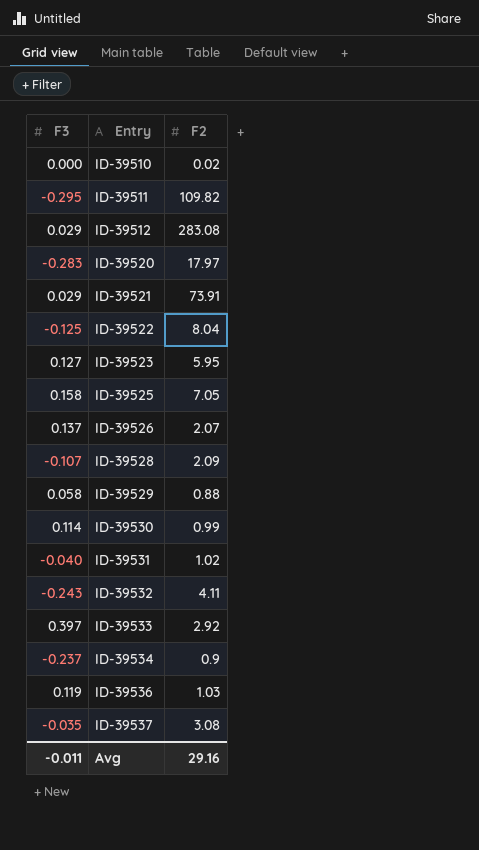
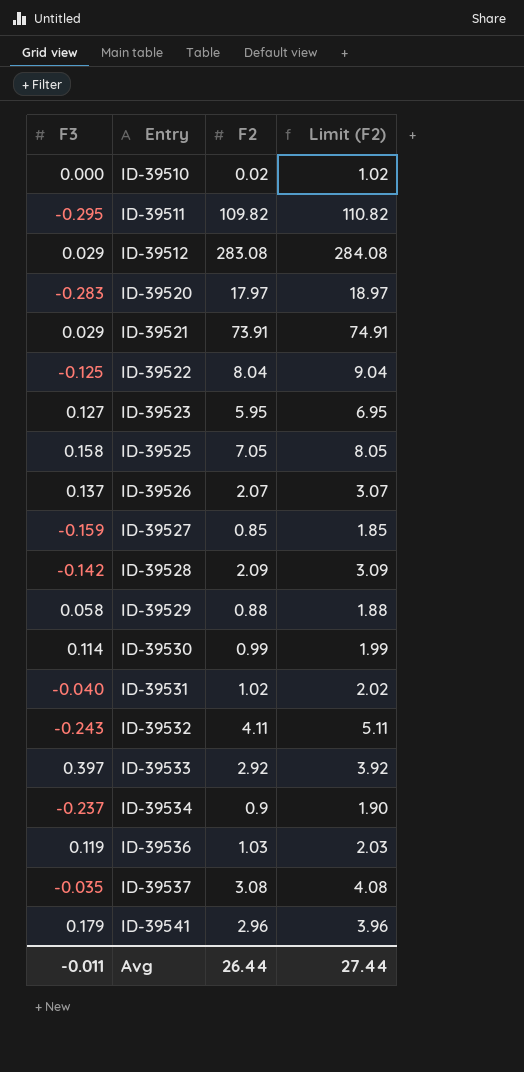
column Limit (F2) | formula: none -> [F2] + 1
row ID-39527: none -> -0.159 | 0.85 | 1.85
ID-39528 | F3: -0.107 -> -0.142
row ID-39541: none -> 0.179 | 2.96 | 3.96
Avg | F2: 29.16 -> 26.44

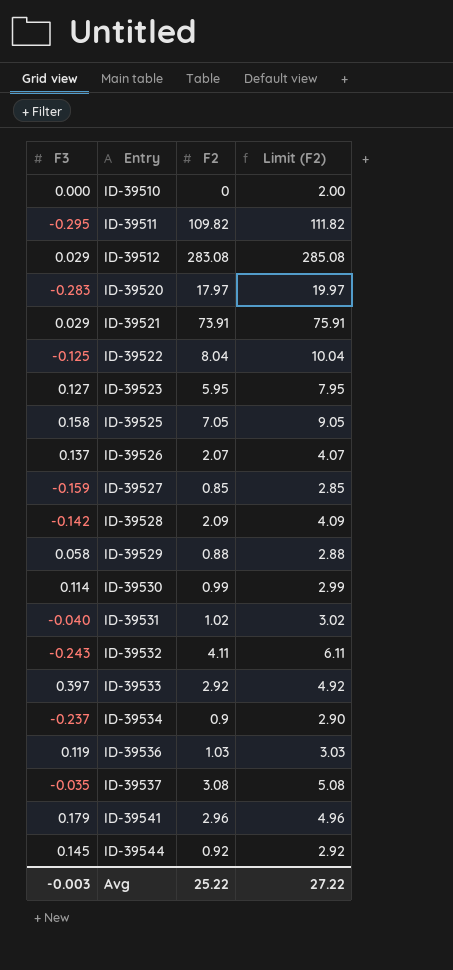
column Limit (F2) | formula: [F2] + 1 -> [F2] + 2
ID-39510 | F2: 0.02 -> 0
row ID-39544: none -> 0.145 | 0.92 | 2.92
Avg | F3: -0.011 -> -0.003
Avg | F2: 26.44 -> 25.22
Avg | Limit (F2): 27.44 -> 27.22

